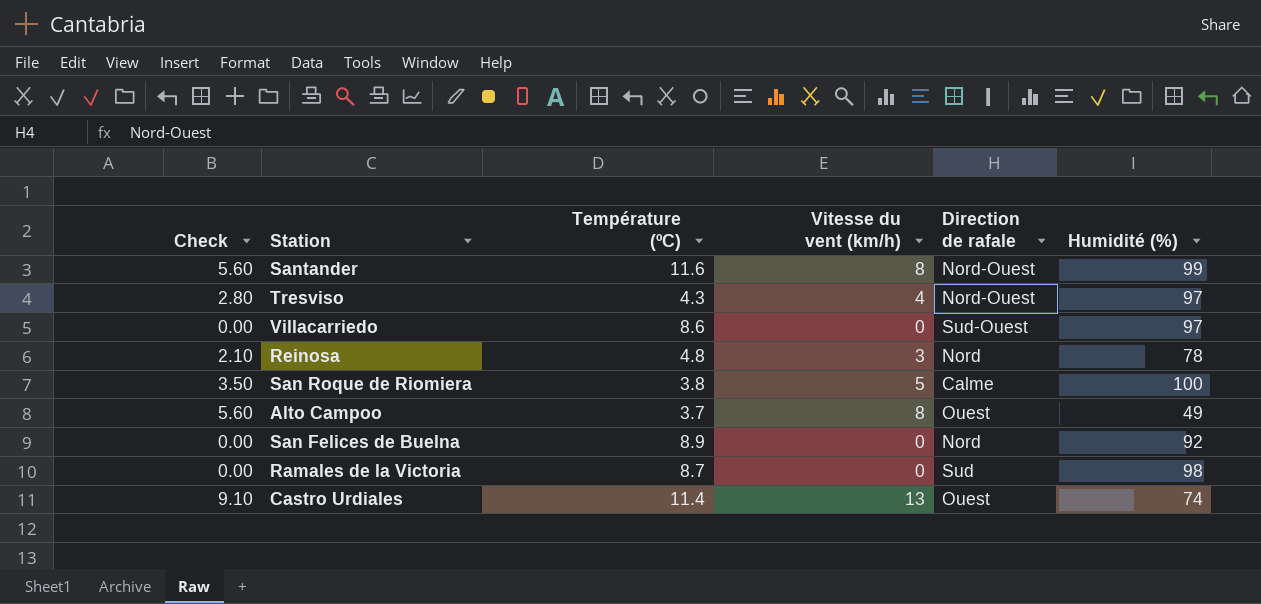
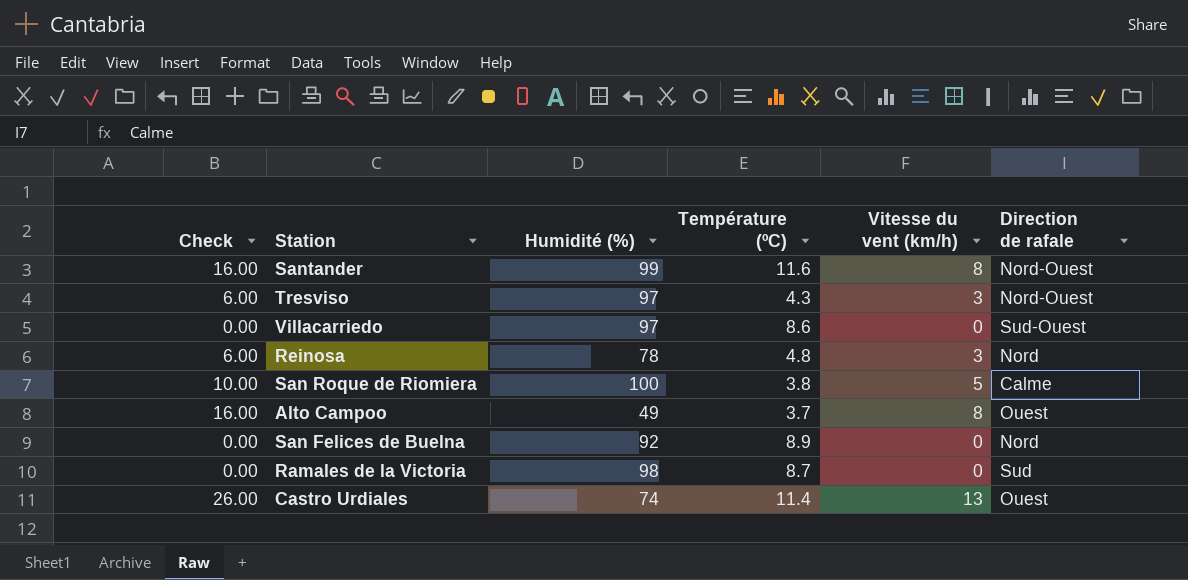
column Check | formula: [Vitesse du vent (km/h)] * 0.7 -> [Vitesse du vent (km/h)] * 2
column Humidité (%) | position: 6 -> 3
Tresviso | Vitesse du vent (km/h): 4 -> 3

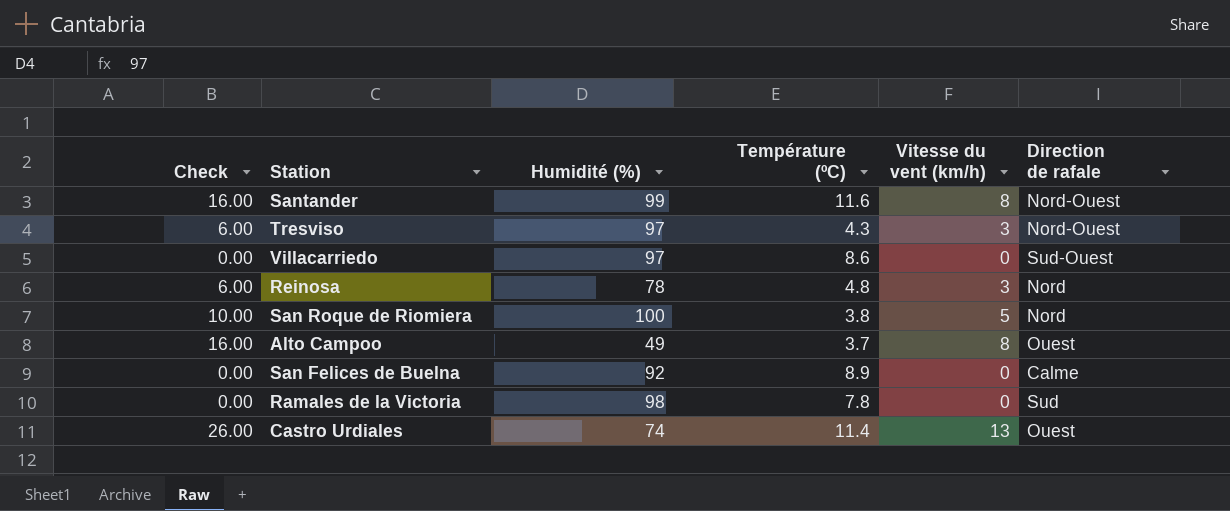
San Roque de Riomiera | Direction de rafale: Calme -> Nord
San Felices de Buelna | Direction de rafale: Nord -> Calme
Ramales de la Victoria | Température (ºC): 8.7 -> 7.8

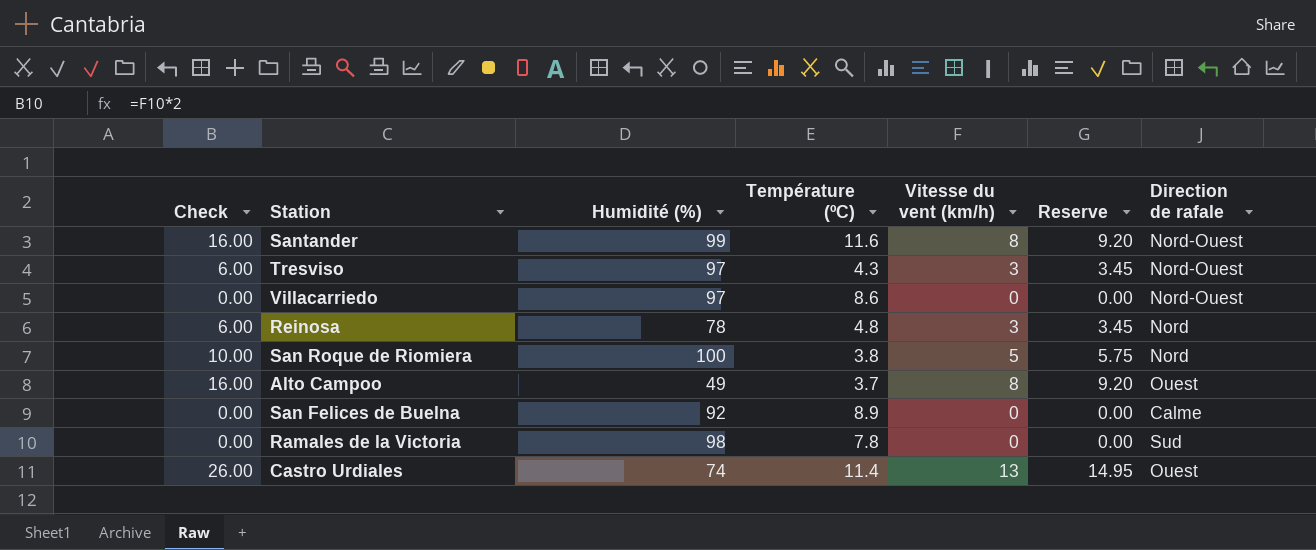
column Reserve | formula: none -> [Vitesse du vent (km/h)] * 1.15
Villacarriedo | Direction de rafale: Sud-Ouest -> Nord-Ouest

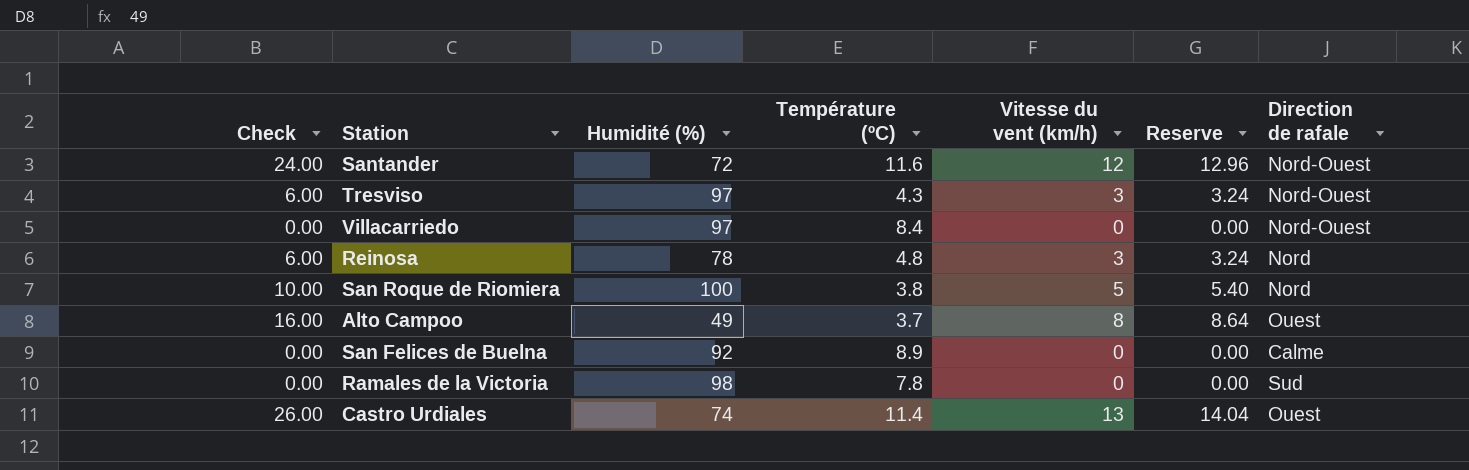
column Reserve | formula: [Vitesse du vent (km/h)] * 1.15 -> [Vitesse du vent (km/h)] * 1.08
Santander | Check: 16.00 -> 24.00
Santander | Humidité (%): 99 -> 72
Santander | Vitesse du vent (km/h): 8 -> 12
Villacarriedo | Température (ºC): 8.6 -> 8.4

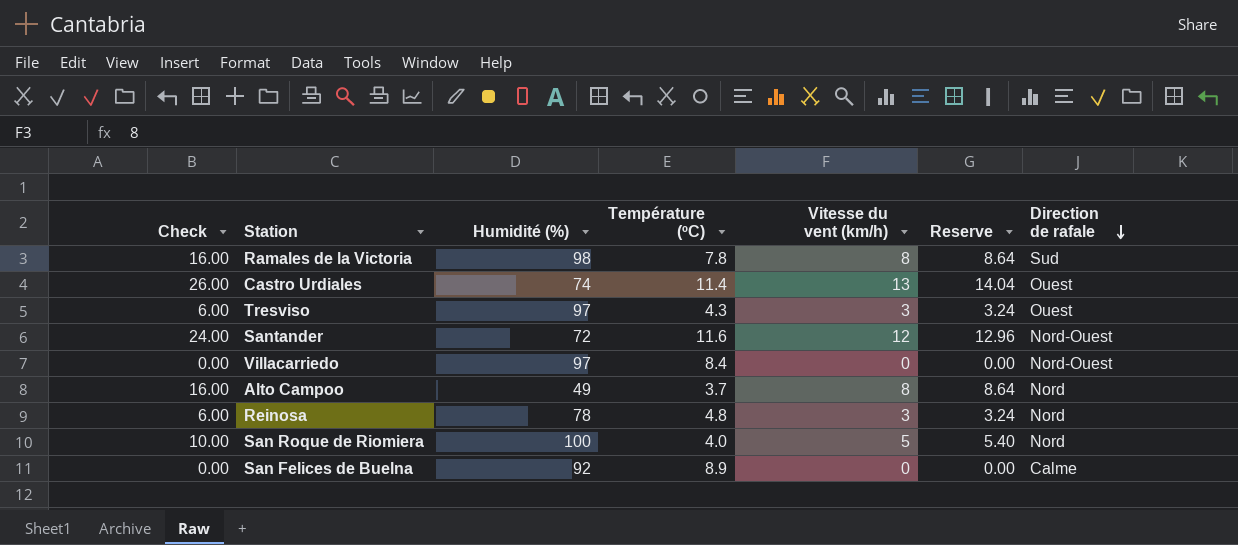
row order: none -> Direction de rafale descending
Ramales de la Victoria | Check: 0.00 -> 16.00
Ramales de la Victoria | Vitesse du vent (km/h): 0 -> 8
Ramales de la Victoria | Reserve: 0.00 -> 8.64
Tresviso | Direction de rafale: Nord-Ouest -> Ouest
Alto Campoo | Direction de rafale: Ouest -> Nord
San Roque de Riomiera | Température (ºC): 3.8 -> 4.0

